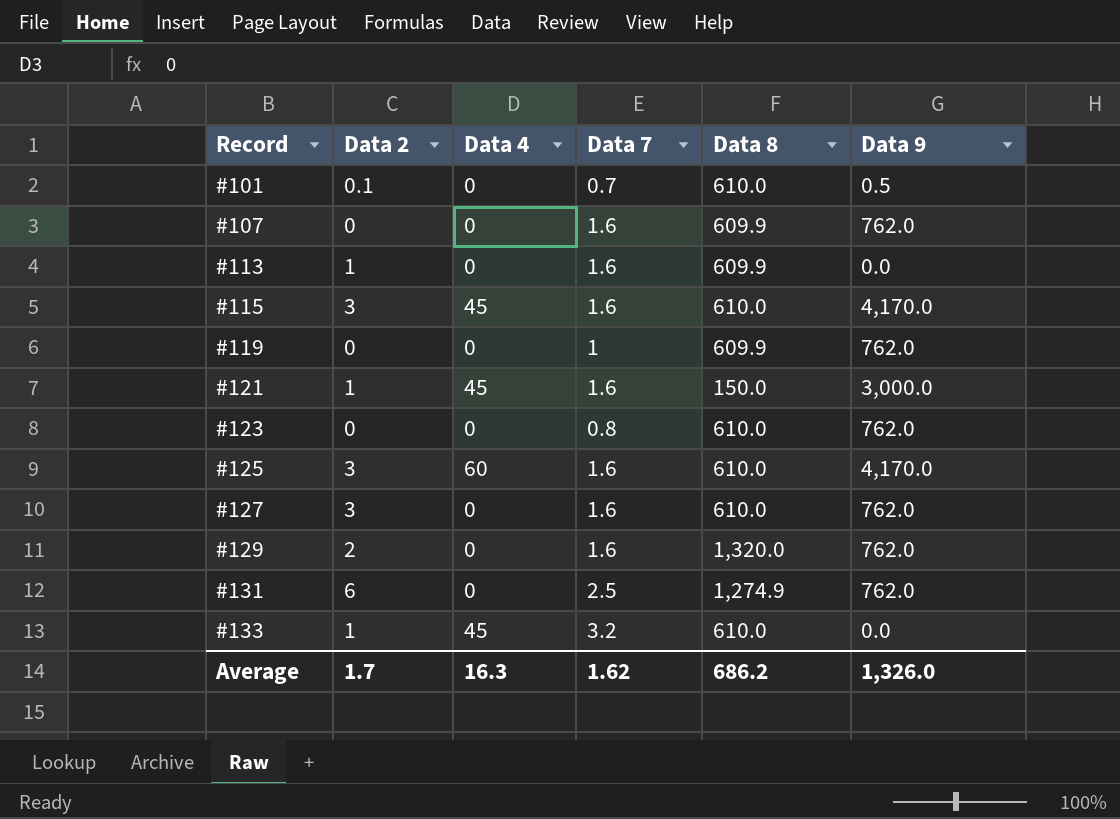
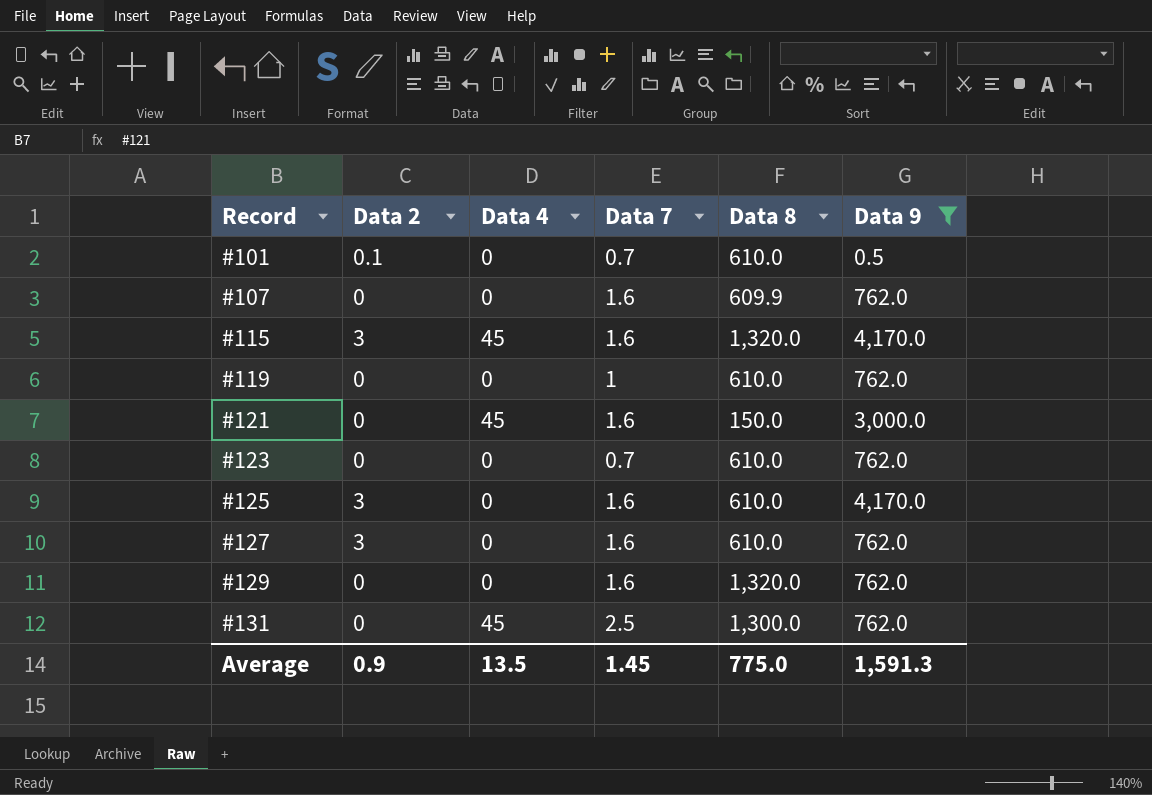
filter: none -> Data 9 != 0.0
#115 | Data 8: 610.0 -> 1,320.0
#119 | Data 8: 609.9 -> 610.0
#121 | Data 2: 1 -> 0
#123 | Data 7: 0.8 -> 0.7
#125 | Data 4: 60 -> 0
#129 | Data 2: 2 -> 0
#131 | Data 2: 6 -> 0
#131 | Data 4: 0 -> 45
#131 | Data 8: 1,274.9 -> 1,300.0
Average | Data 2: 1.7 -> 0.9
Average | Data 4: 16.3 -> 13.5
Average | Data 7: 1.62 -> 1.45
Average | Data 8: 686.2 -> 775.0
Average | Data 9: 1,326.0 -> 1,591.3

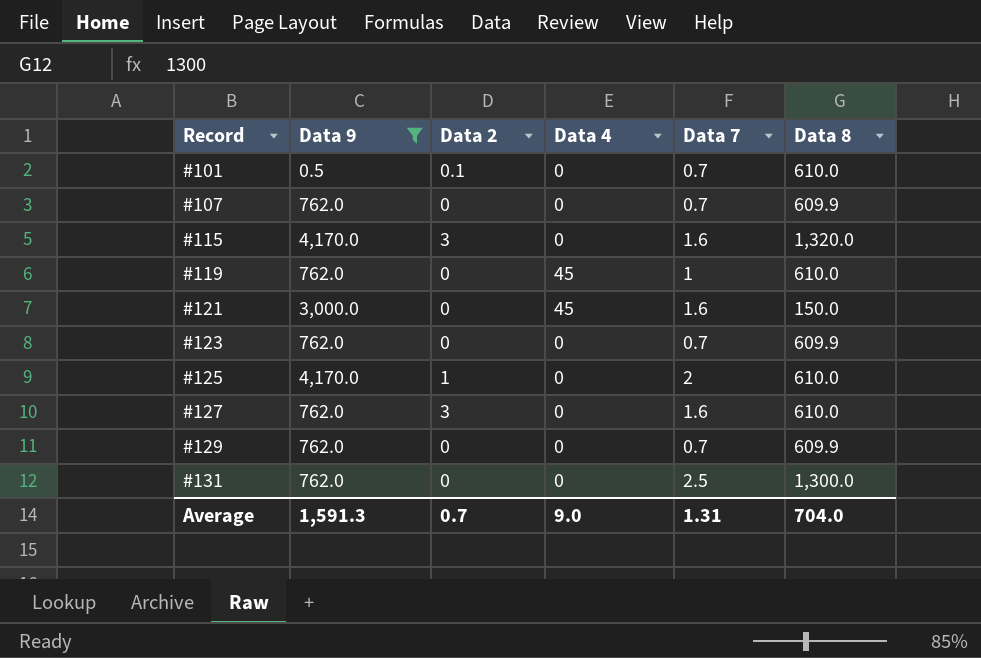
column Data 9 | position: 6 -> 2
#107 | Data 7: 1.6 -> 0.7
#115 | Data 4: 45 -> 0
#119 | Data 4: 0 -> 45
#123 | Data 8: 610.0 -> 609.9
#125 | Data 2: 3 -> 1
#125 | Data 7: 1.6 -> 2
#129 | Data 7: 1.6 -> 0.7
#129 | Data 8: 1,320.0 -> 609.9
#131 | Data 4: 45 -> 0
Average | Data 2: 0.9 -> 0.7
Average | Data 4: 13.5 -> 9.0
Average | Data 7: 1.45 -> 1.31
Average | Data 8: 775.0 -> 704.0

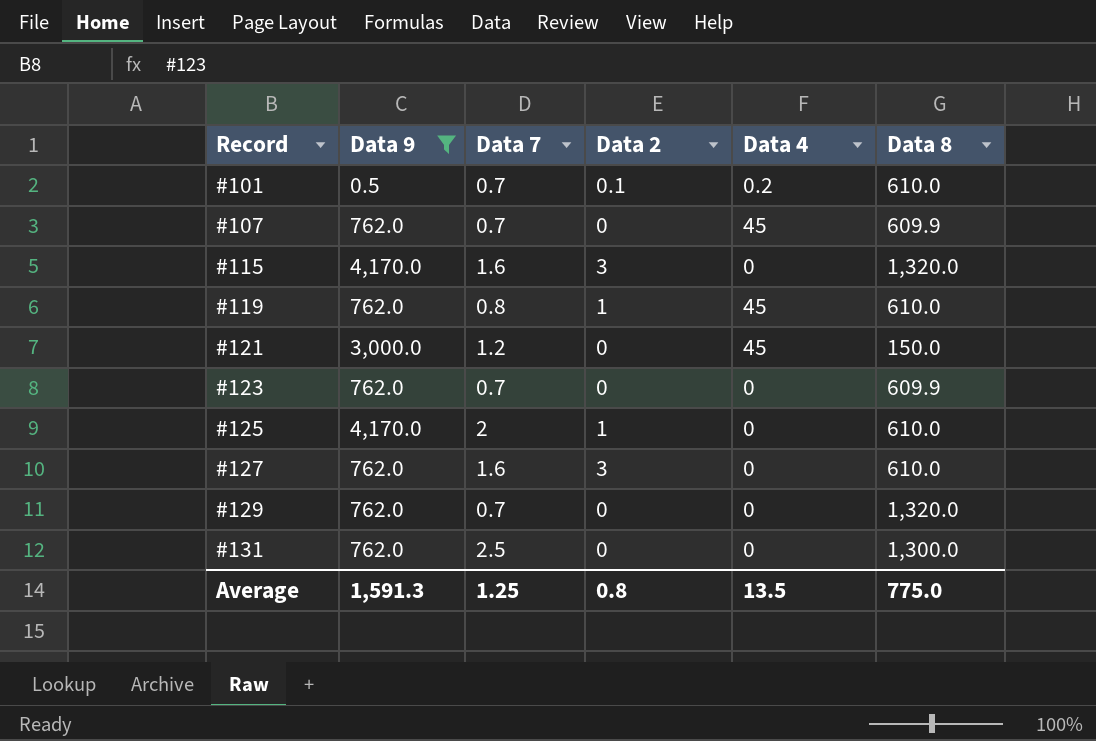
column Data 7 | position: 5 -> 3
#101 | Data 4: 0 -> 0.2
#107 | Data 4: 0 -> 45
#119 | Data 7: 1 -> 0.8
#119 | Data 2: 0 -> 1
#121 | Data 7: 1.6 -> 1.2
#129 | Data 8: 609.9 -> 1,320.0
Average | Data 7: 1.31 -> 1.25
Average | Data 2: 0.7 -> 0.8
Average | Data 4: 9.0 -> 13.5
Average | Data 8: 704.0 -> 775.0

